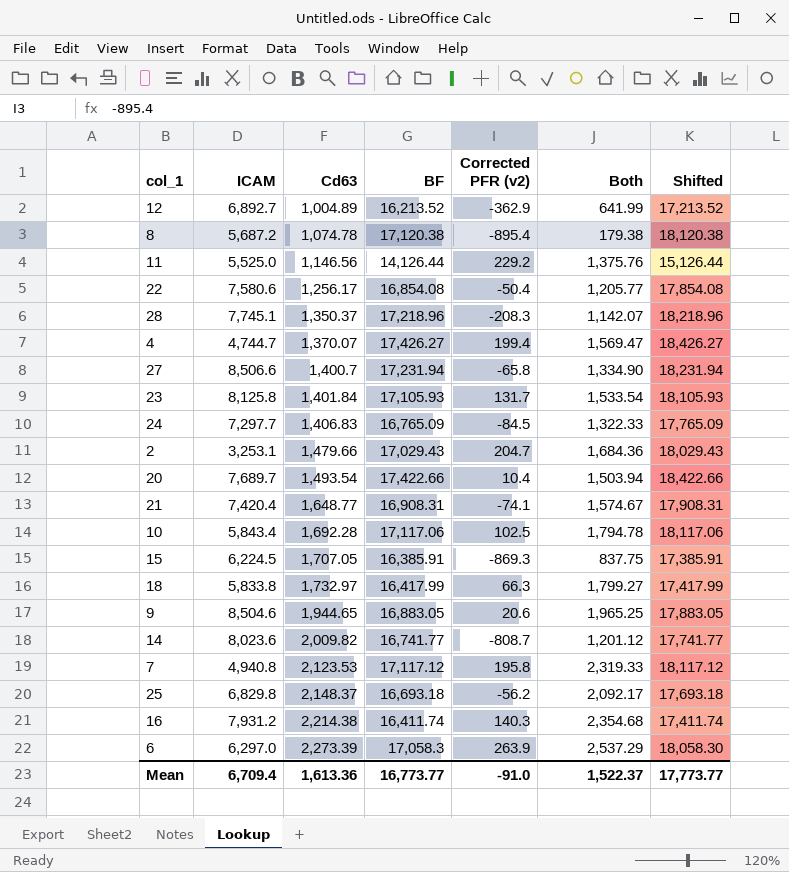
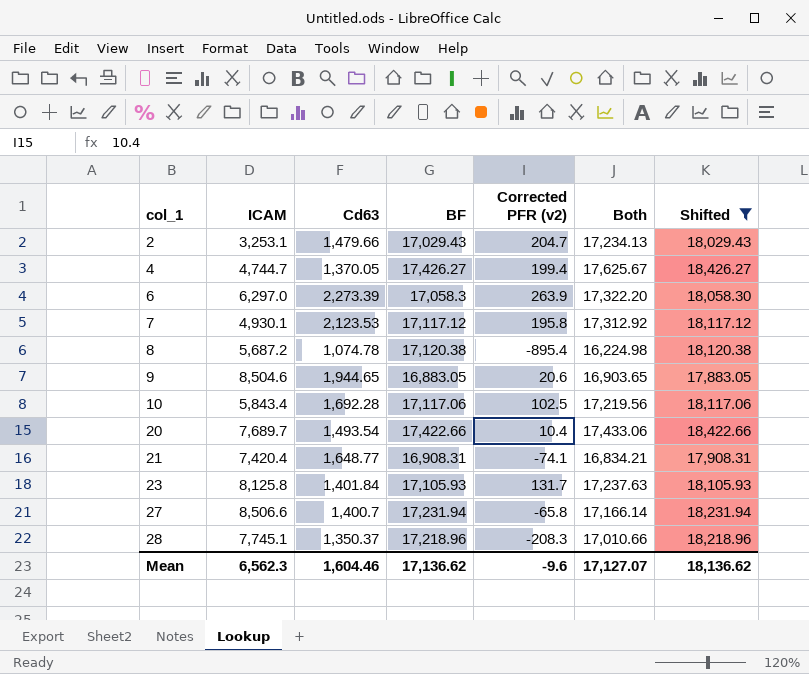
filter: none -> Shifted >= 17,883.05
row order: Cd63 ascending -> col_1 ascending
column Both | formula: [Cd63] + [Corrected PFR (v2)] -> [BF] + [Corrected PFR (v2)]
4 | Cd63: 1,370.07 -> 1,370.05
7 | ICAM: 4,940.8 -> 4,930.1
Mean | ICAM: 6,709.4 -> 6,562.3
Mean | Cd63: 1,613.36 -> 1,604.46
Mean | BF: 16,773.77 -> 17,136.62
Mean | Corrected PFR (v2): -91.0 -> -9.6
Mean | Both: 1,522.37 -> 17,127.07
Mean | Shifted: 17,773.77 -> 18,136.62

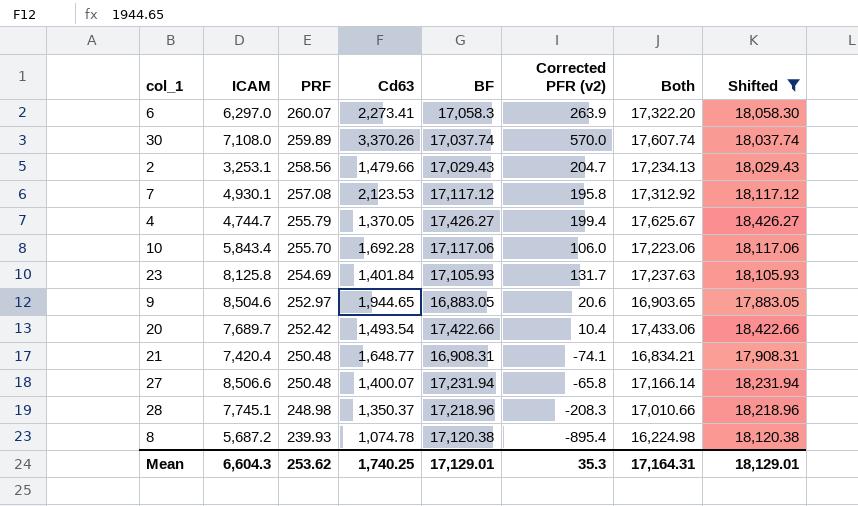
row order: col_1 ascending -> PRF descending
column PRF | position: none -> 3
6 | Cd63: 2,273.39 -> 2,273.41
row 30: none -> 7,108.0 | 259.89 | 3,370.26 | 17,037.74 | 570.0 | 17,607.74 | 18,037.74
10 | Corrected PFR (v2): 102.5 -> 106.0
10 | Both: 17,219.56 -> 17,223.06
27 | Cd63: 1,400.7 -> 1,400.07
Mean | ICAM: 6,562.3 -> 6,604.3
Mean | Cd63: 1,604.46 -> 1,740.25
Mean | BF: 17,136.62 -> 17,129.01
Mean | Corrected PFR (v2): -9.6 -> 35.3
Mean | Both: 17,127.07 -> 17,164.31
Mean | Shifted: 18,136.62 -> 18,129.01

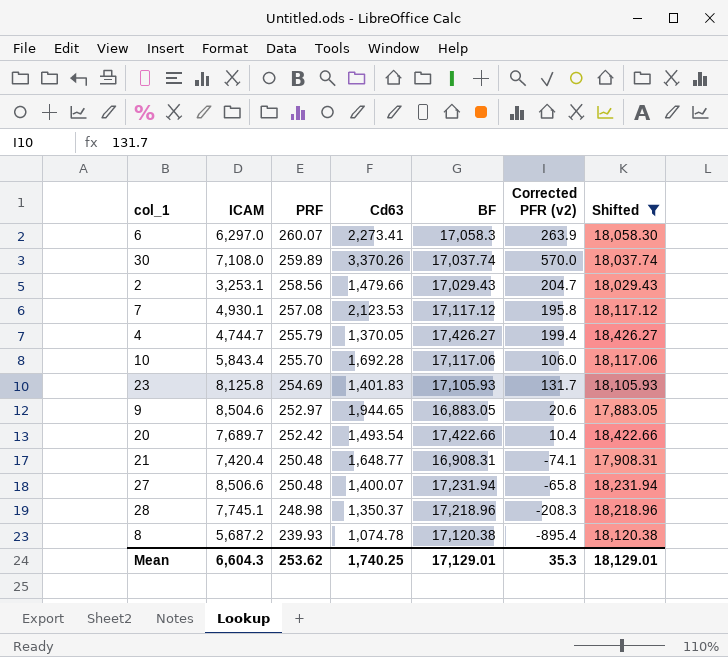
column Both | formula: [BF] + [Corrected PFR (v2)] -> none
23 | Cd63: 1,401.84 -> 1,401.83

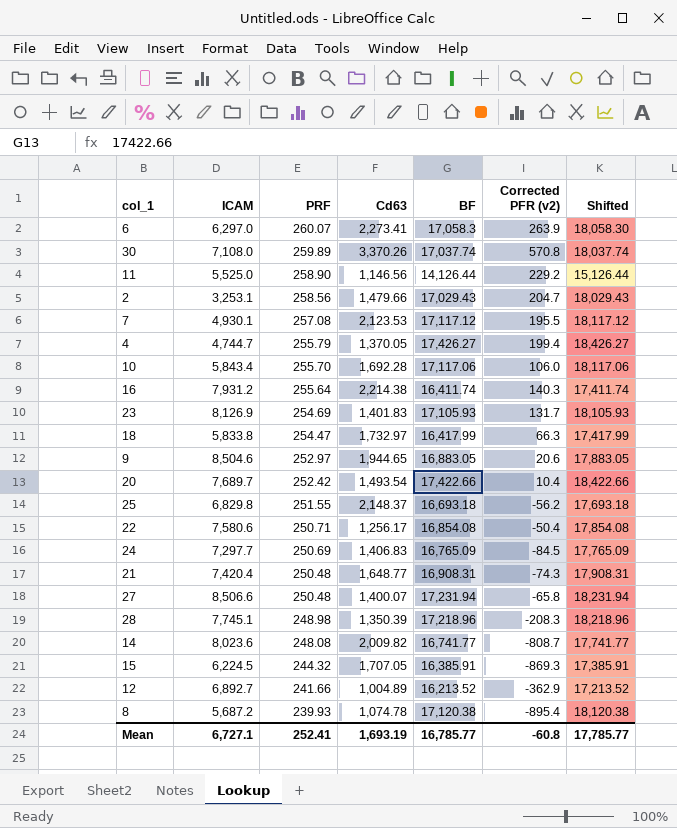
filter: Shifted >= 17,883.05 -> none
30 | Corrected PFR (v2): 570.0 -> 570.8
7 | Corrected PFR (v2): 195.8 -> 195.5
23 | ICAM: 8,125.8 -> 8,126.9
21 | Corrected PFR (v2): -74.1 -> -74.3
28 | Cd63: 1,350.37 -> 1,350.39
Mean | ICAM: 6,604.3 -> 6,727.1
Mean | PRF: 253.62 -> 252.41
Mean | Cd63: 1,740.25 -> 1,693.19
Mean | BF: 17,129.01 -> 16,785.77
Mean | Corrected PFR (v2): 35.3 -> -60.8
Mean | Shifted: 18,129.01 -> 17,785.77

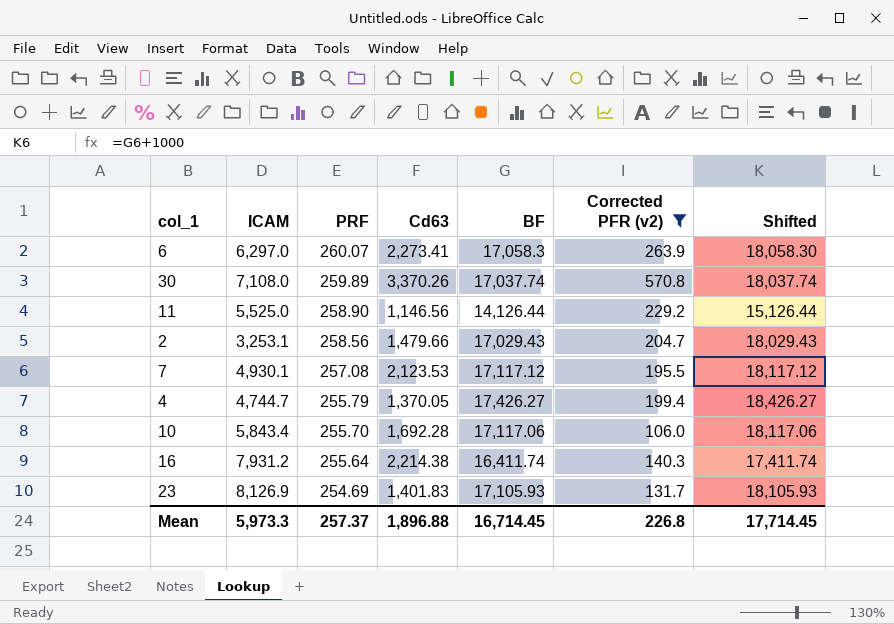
filter: none -> Corrected PFR (v2) >= 106.0
Mean | ICAM: 6,727.1 -> 5,973.3
Mean | PRF: 252.41 -> 257.37
Mean | Cd63: 1,693.19 -> 1,896.88
Mean | BF: 16,785.77 -> 16,714.45
Mean | Corrected PFR (v2): -60.8 -> 226.8
Mean | Shifted: 17,785.77 -> 17,714.45

